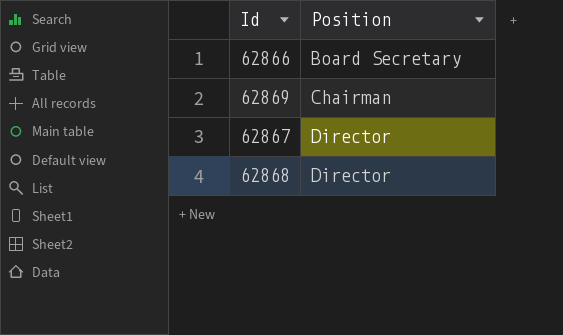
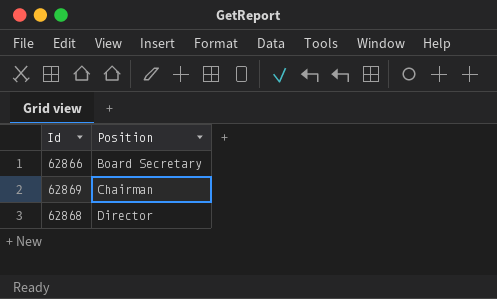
row 62867: Director -> none

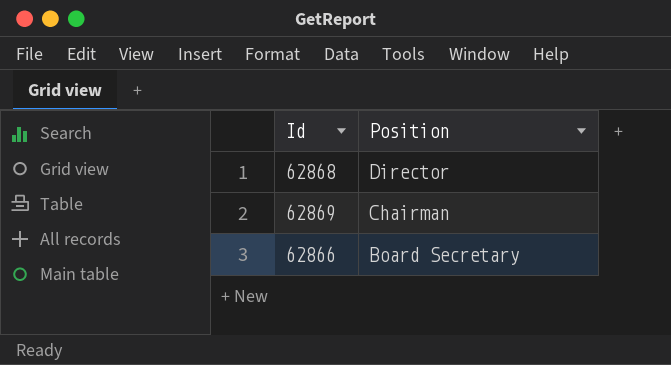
row order: Position ascending -> Position descending

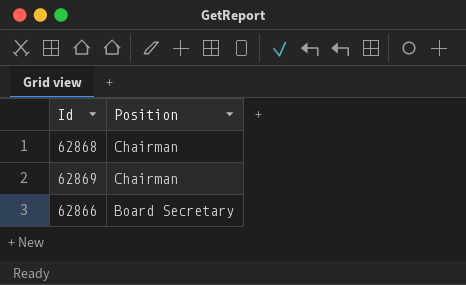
62868 | Position: Director -> Chairman

